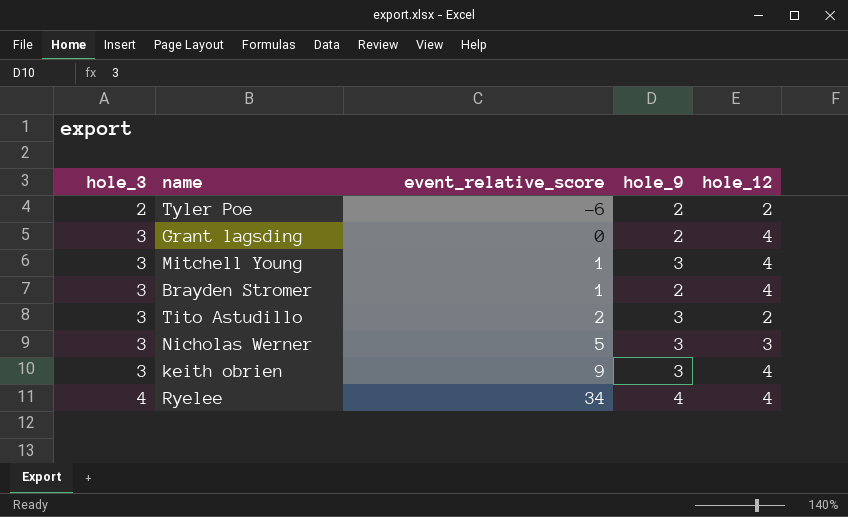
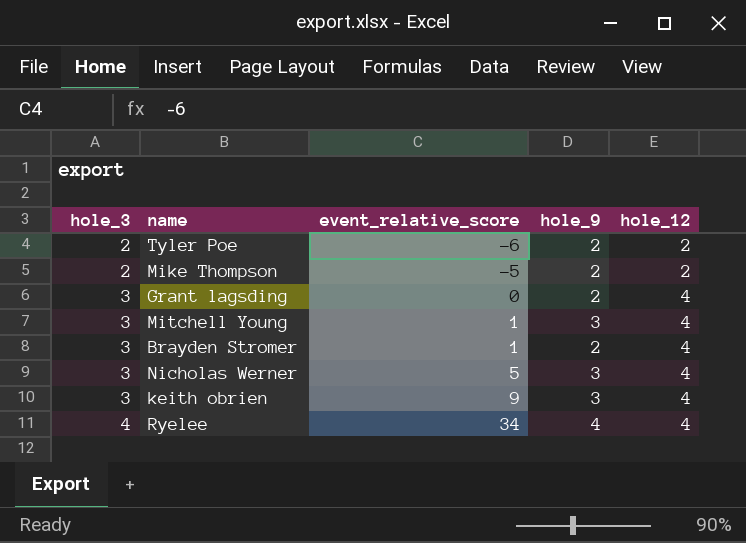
row Tito Astudillo: 3 | 2 | 3 | 2 -> none
row Mike Thompson: none -> 2 | -5 | 2 | 2
Nicholas Werner | hole_12: 3 -> 4

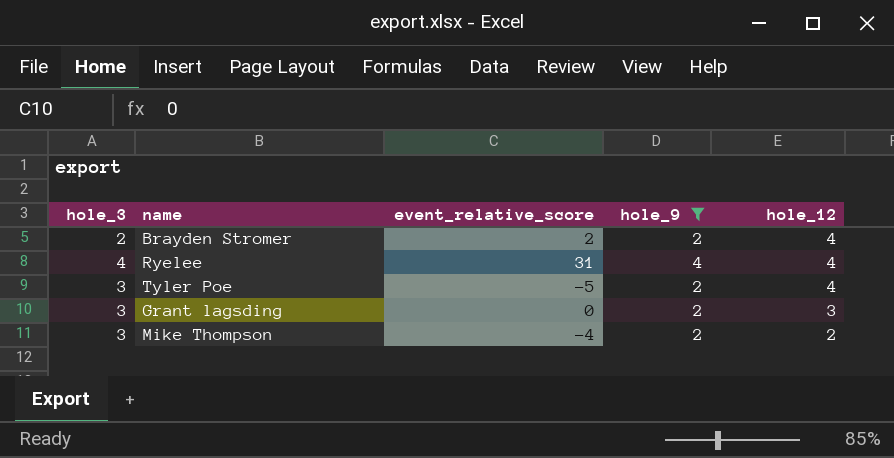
filter: none -> hole_9 != 3
row order: hole_3 ascending -> hole_12 descending
Brayden Stromer | hole_3: 3 -> 2
Brayden Stromer | event_relative_score: 1 -> 2
Ryelee | event_relative_score: 34 -> 31
Tyler Poe | hole_3: 2 -> 3
Tyler Poe | event_relative_score: -6 -> -5
Tyler Poe | hole_12: 2 -> 4
Grant lagsding | hole_12: 4 -> 3
Mike Thompson | hole_3: 2 -> 3
Mike Thompson | event_relative_score: -5 -> -4

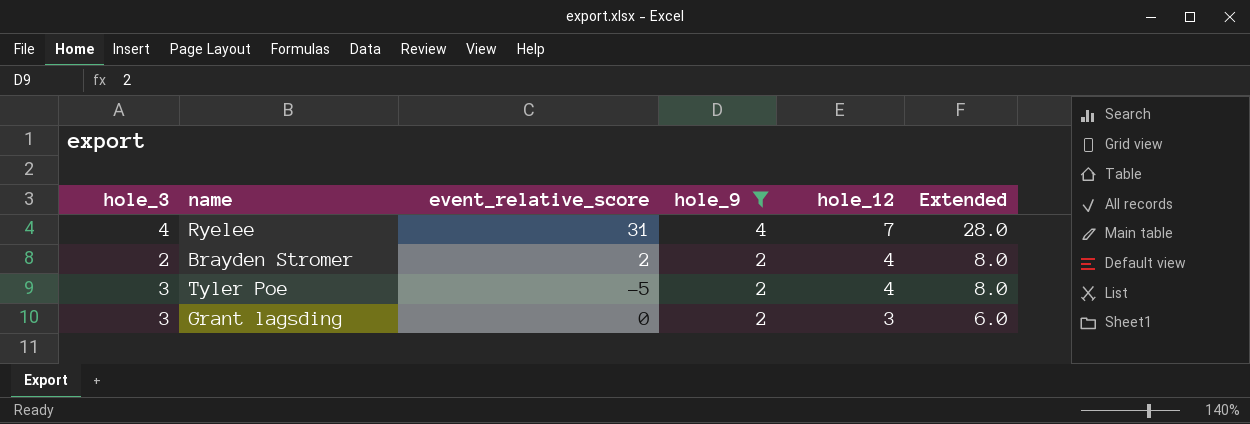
row order: hole_12 descending -> hole_9 descending
column Extended | formula: none -> [hole_9] * [hole_12]
row Mike Thompson: 3 | -4 | 2 | 2 -> none
Ryelee | hole_12: 4 -> 7

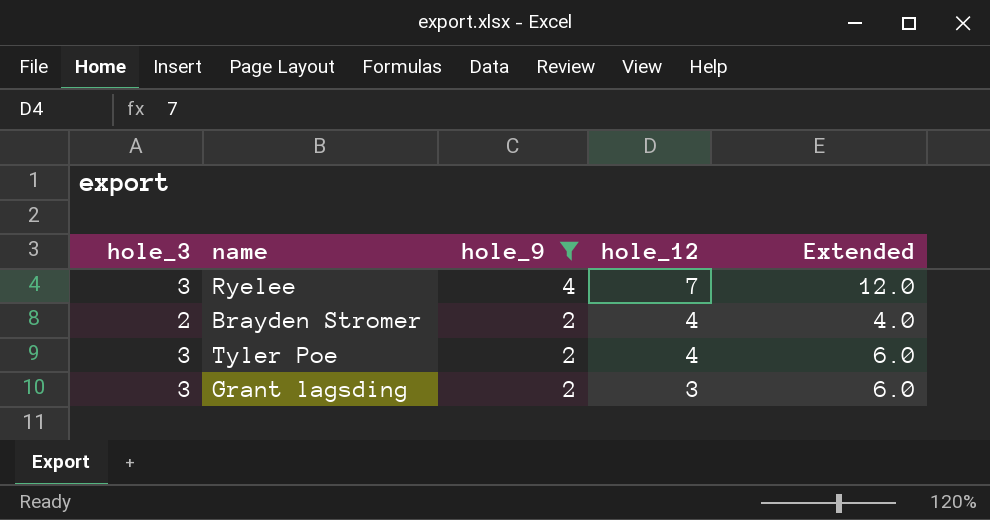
column event_relative_score | position: 3 -> none
column Extended | formula: [hole_9] * [hole_12] -> [hole_3] * [hole_9]
Ryelee | hole_3: 4 -> 3

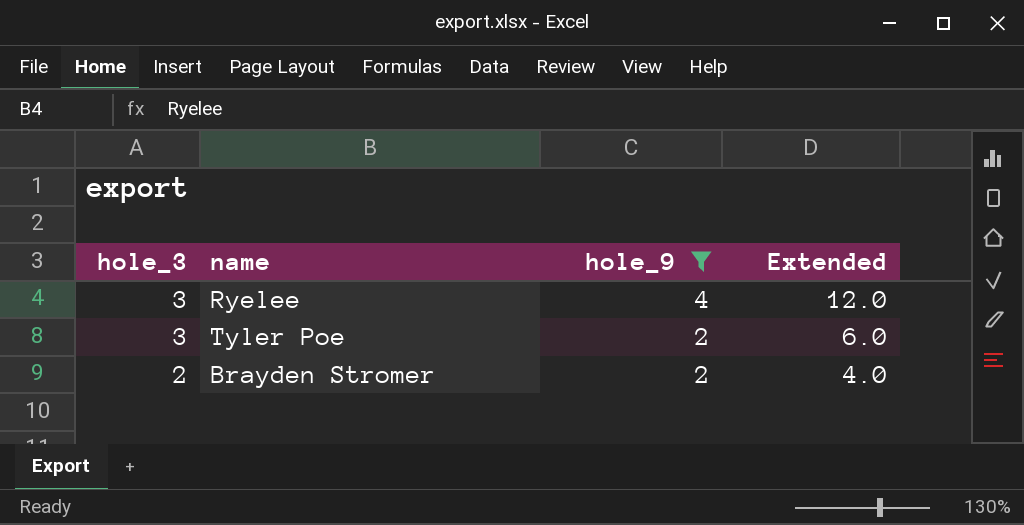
row order: hole_9 descending -> hole_3 descending
column hole_12 | position: 4 -> none
row Grant lagsding: 3 | 2 | 3 | 6.0 -> none

